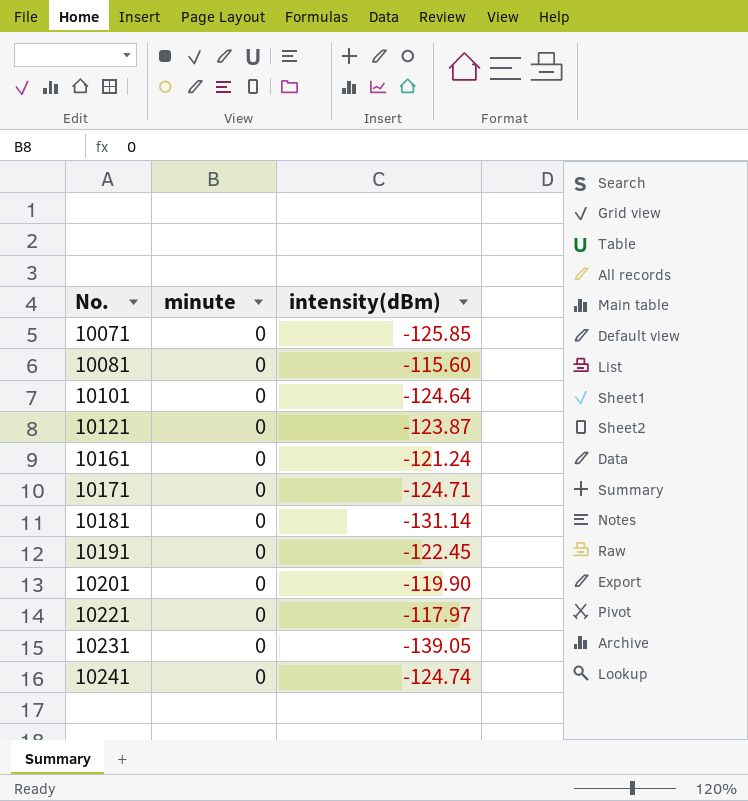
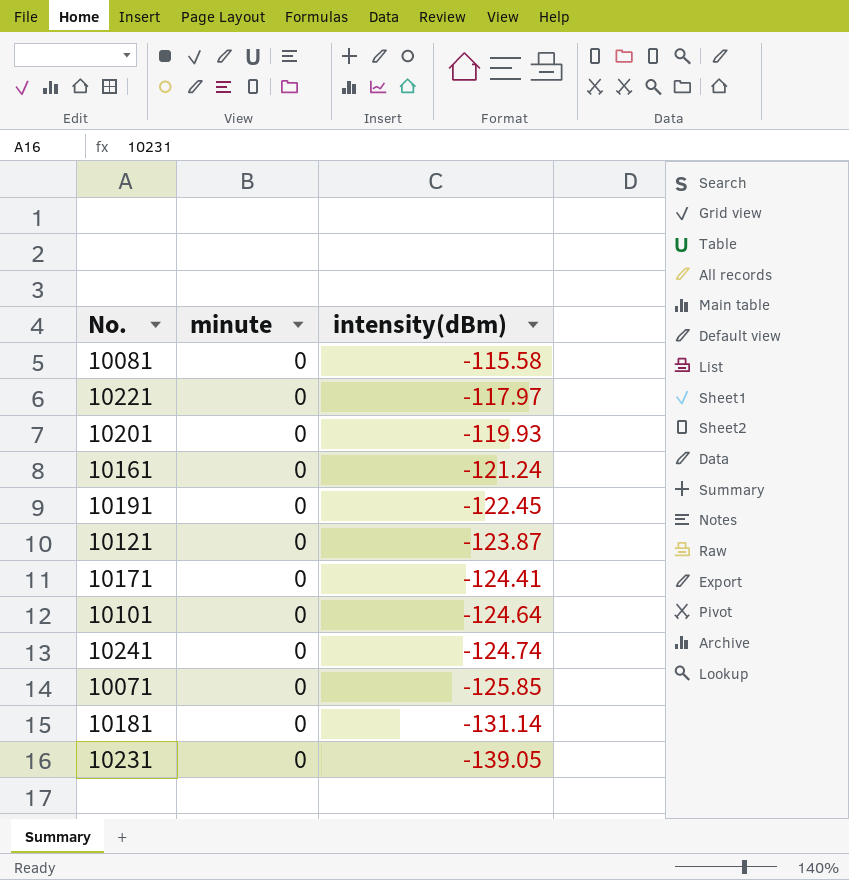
row order: No. ascending -> intensity(dBm) descending
10081 | intensity(dBm): -115.60 -> -115.58
10201 | intensity(dBm): -119.90 -> -119.93
10171 | intensity(dBm): -124.71 -> -124.41

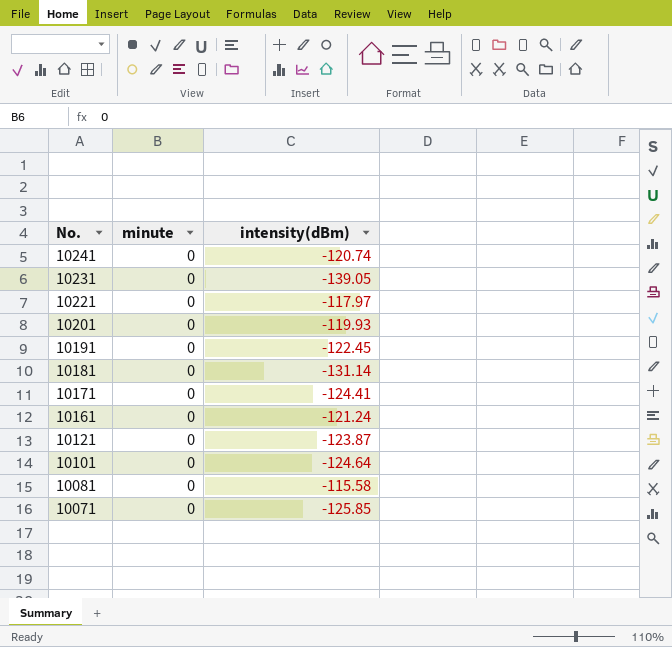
row order: intensity(dBm) descending -> No. descending
10241 | intensity(dBm): -124.74 -> -120.74

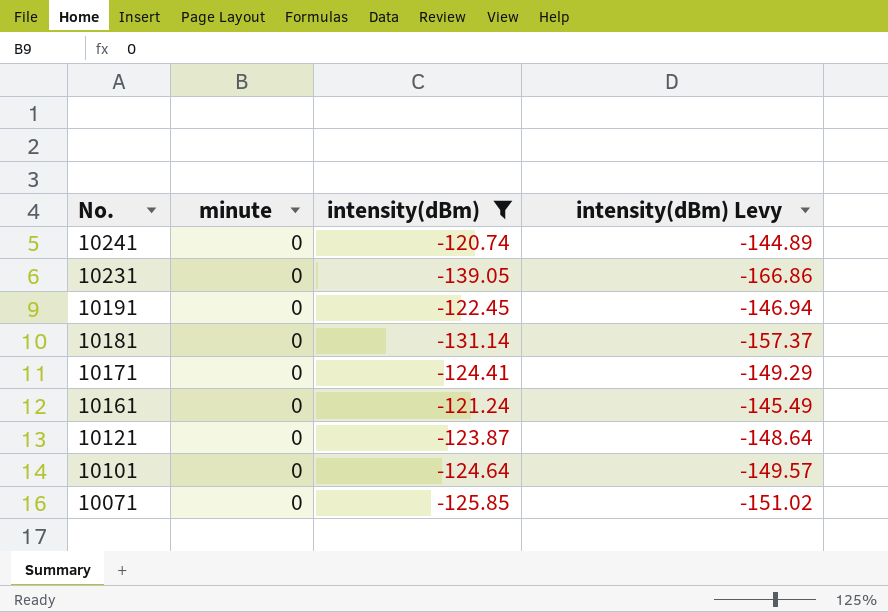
filter: none -> intensity(dBm) <= -120.74
column intensity(dBm) Levy | formula: none -> [intensity(dBm)] * 1.2

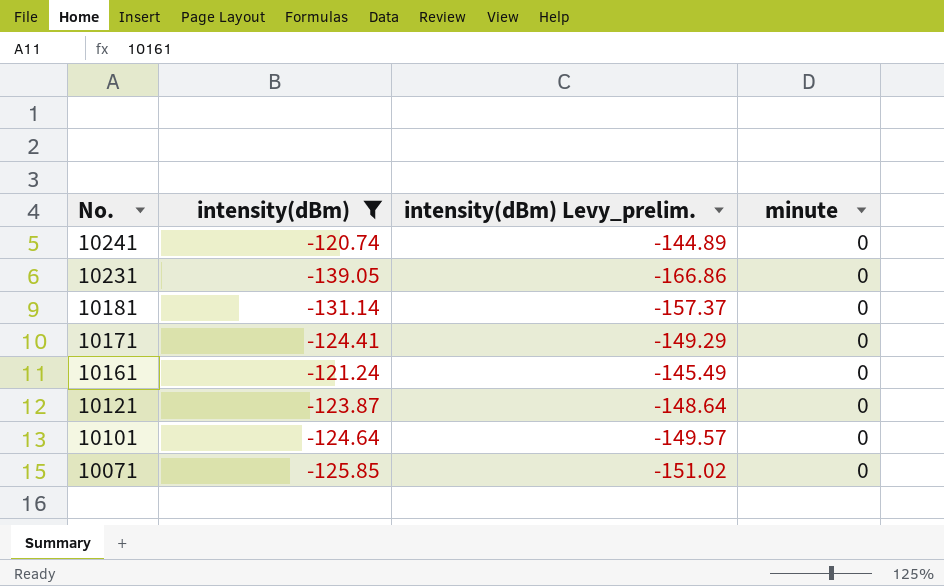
column name: intensity(dBm) Levy -> intensity(dBm) Levy_prelim.
column minute | position: 2 -> 4
row 10191: 0 | -122.45 | -146.94 -> none

